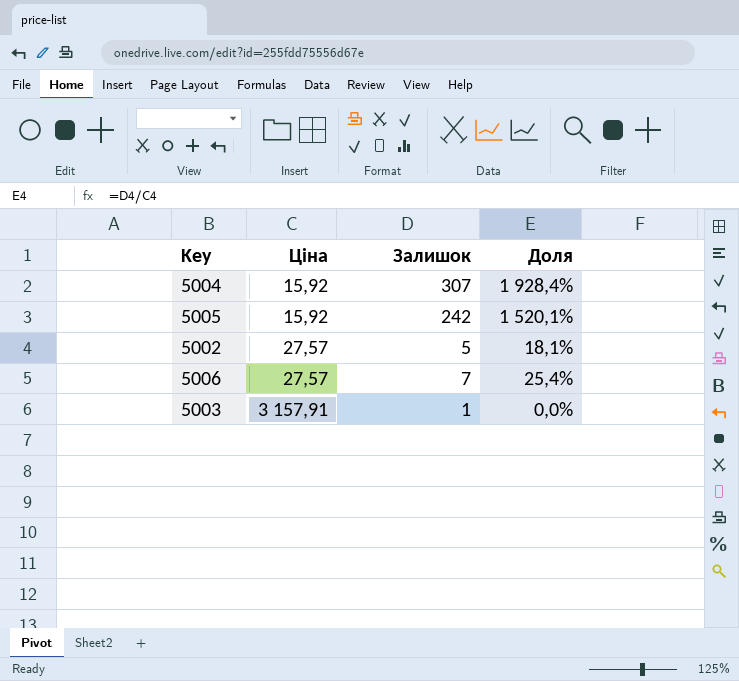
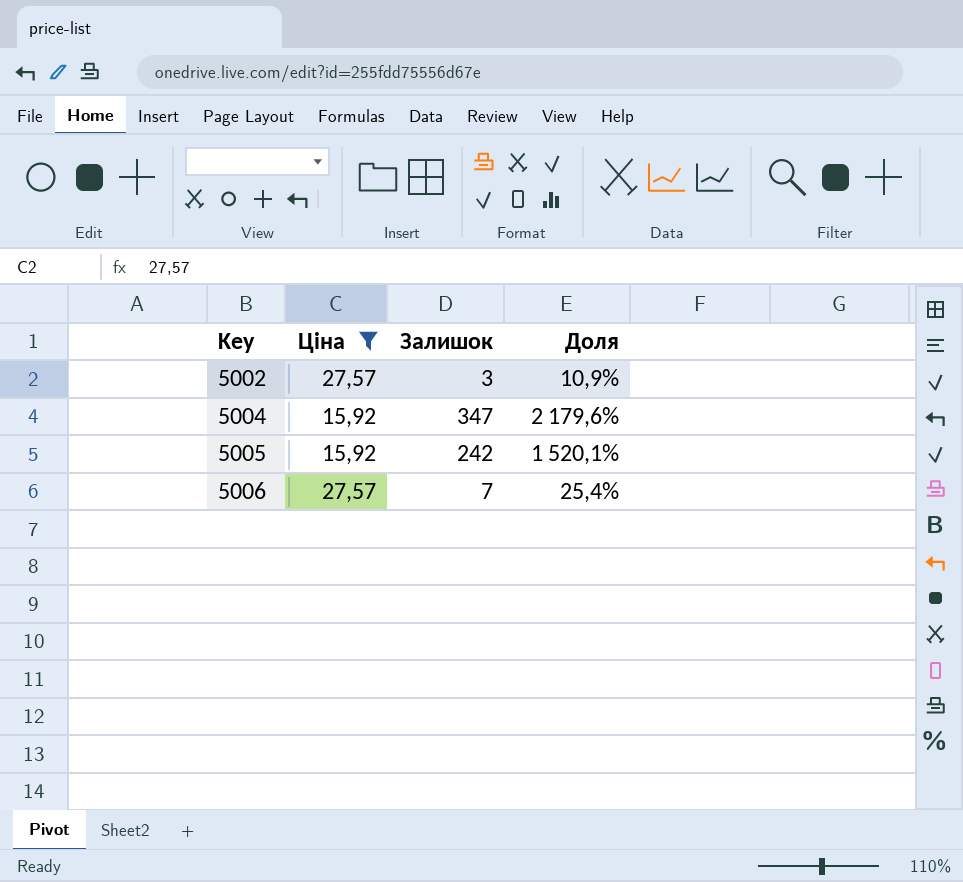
filter: none -> Ціна != 3 157,91
row order: Ціна ascending -> Key ascending
5002 | Залишок: 5 -> 3
5002 | Доля: 18,1% -> 10,9%
5004 | Залишок: 307 -> 347
5004 | Доля: 1 928,4% -> 2 179,6%

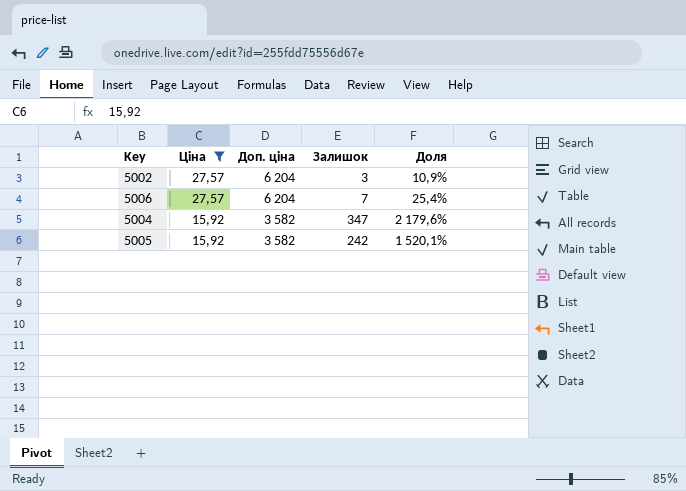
row order: Key ascending -> Ціна descending
column Доп. ціна | position: none -> 3

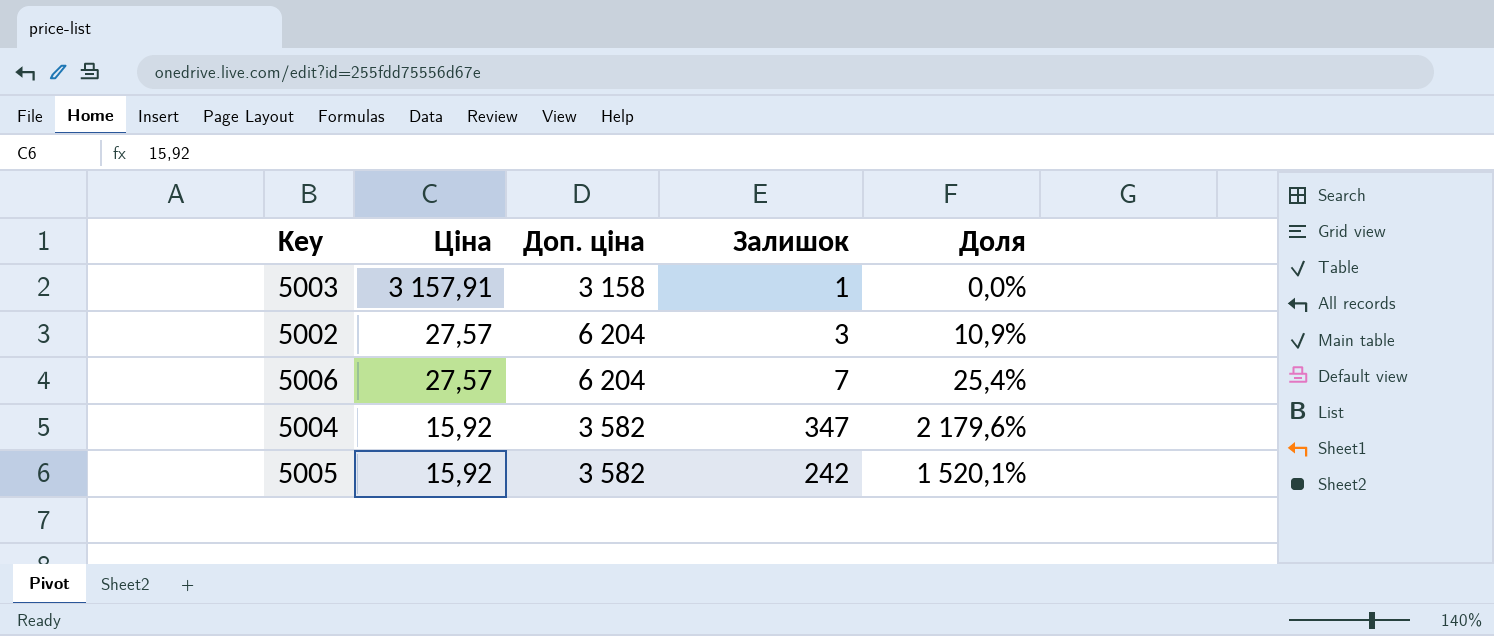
filter: Ціна != 3 157,91 -> none

